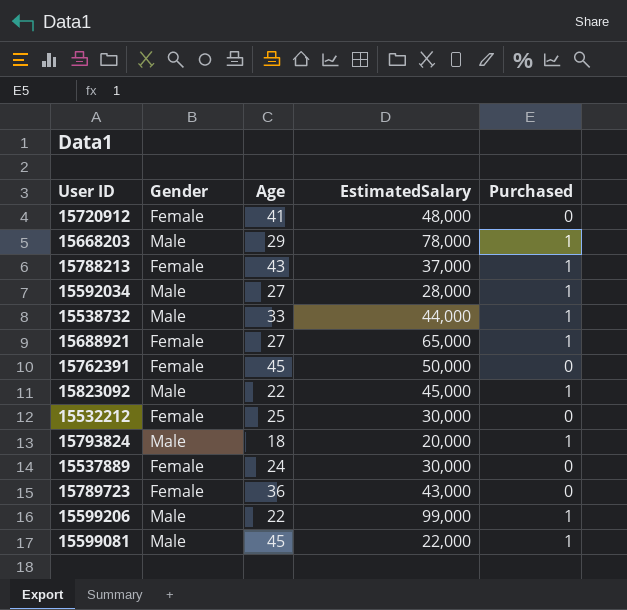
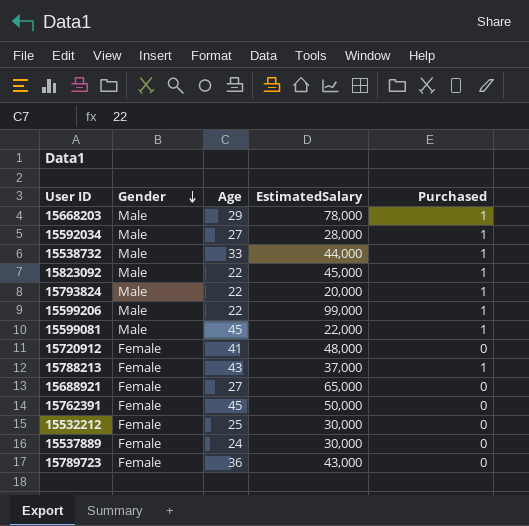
row order: none -> Gender descending
15793824 | Age: 18 -> 22
15688921 | Purchased: 1 -> 0

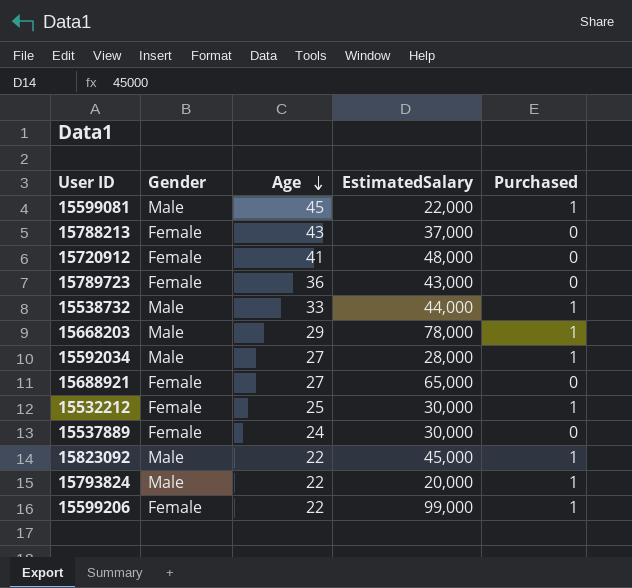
row order: Gender descending -> Age descending
row 15762391: Female | 45 | 50,000 | 0 -> none
15788213 | Purchased: 1 -> 0
15532212 | Purchased: 0 -> 1
15599206 | Gender: Male -> Female

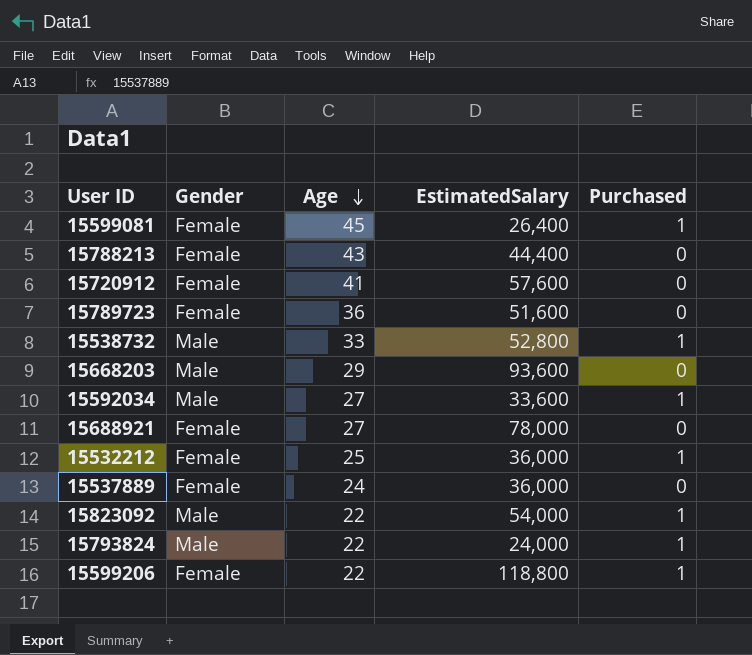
15599081 | Gender: Male -> Female
15599081 | EstimatedSalary: 22,000 -> 26,400
15788213 | EstimatedSalary: 37,000 -> 44,400
15720912 | EstimatedSalary: 48,000 -> 57,600
15789723 | EstimatedSalary: 43,000 -> 51,600
15538732 | EstimatedSalary: 44,000 -> 52,800
15668203 | EstimatedSalary: 78,000 -> 93,600
15668203 | Purchased: 1 -> 0
15592034 | EstimatedSalary: 28,000 -> 33,600
15688921 | EstimatedSalary: 65,000 -> 78,000
15532212 | EstimatedSalary: 30,000 -> 36,000
15537889 | EstimatedSalary: 30,000 -> 36,000
15823092 | EstimatedSalary: 45,000 -> 54,000
15793824 | EstimatedSalary: 20,000 -> 24,000
15599206 | EstimatedSalary: 99,000 -> 118,800

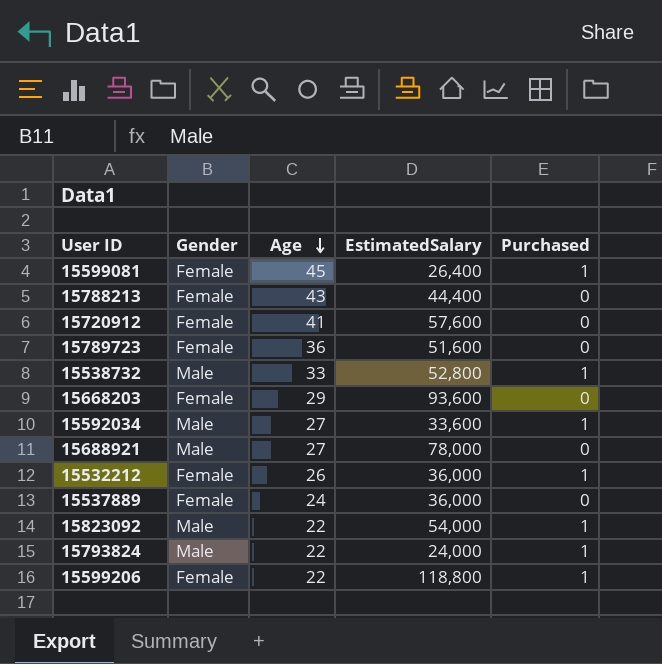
15668203 | Gender: Male -> Female
15688921 | Gender: Female -> Male
15532212 | Age: 25 -> 26

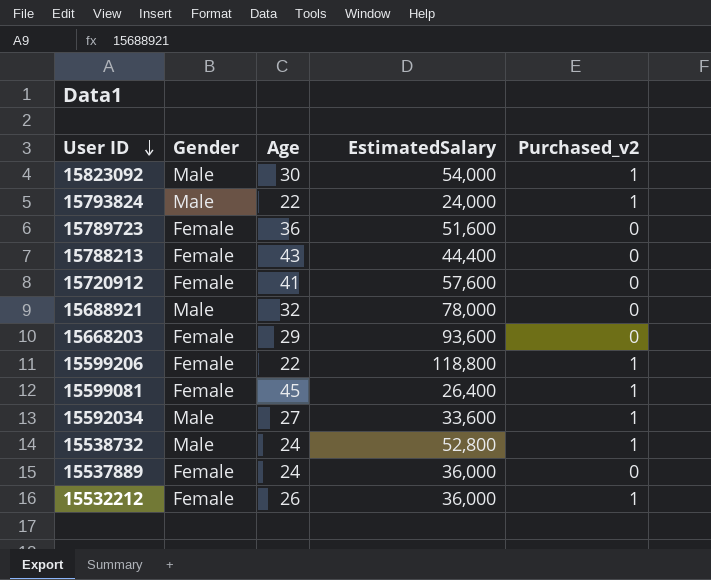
row order: Age descending -> User ID descending
column name: Purchased -> Purchased_v2
15823092 | Age: 22 -> 30
15688921 | Age: 27 -> 32
15538732 | Age: 33 -> 24

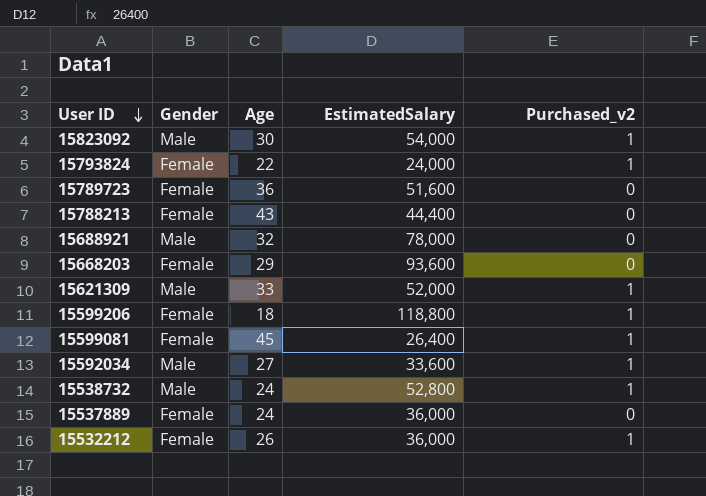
row 15720912: Female | 41 | 57,600 | 0 -> none
15793824 | Gender: Male -> Female
row 15621309: none -> Male | 33 | 52,000 | 1
15599206 | Age: 22 -> 18

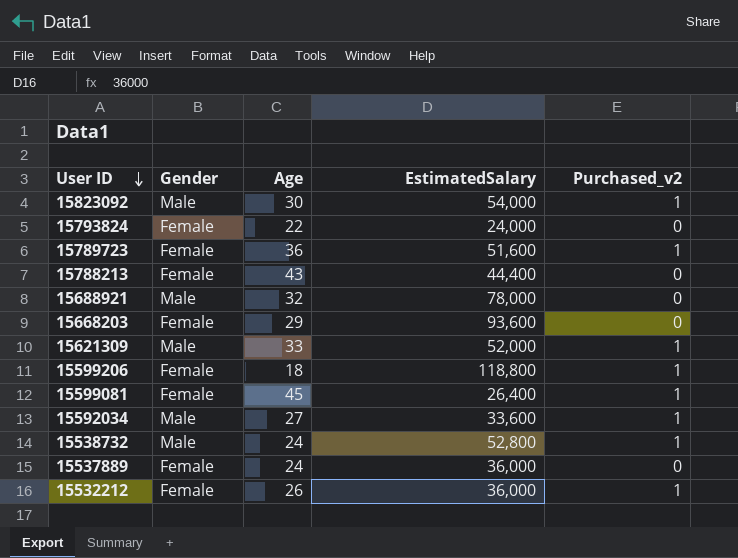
15793824 | Purchased_v2: 1 -> 0
15789723 | Purchased_v2: 0 -> 1

